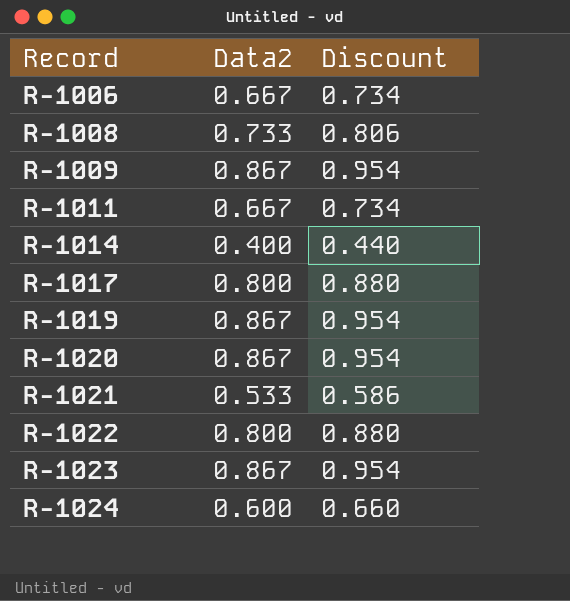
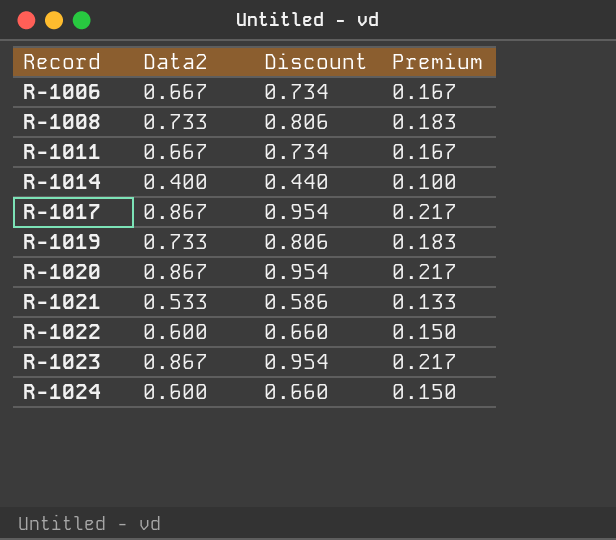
column Premium | formula: none -> [Data2] * 0.25
row R-1009: 0.867 | 0.954 -> none
R-1017 | Data2: 0.800 -> 0.867
R-1017 | Discount: 0.880 -> 0.954
R-1019 | Data2: 0.867 -> 0.733
R-1019 | Discount: 0.954 -> 0.806
R-1022 | Data2: 0.800 -> 0.600
R-1022 | Discount: 0.880 -> 0.660

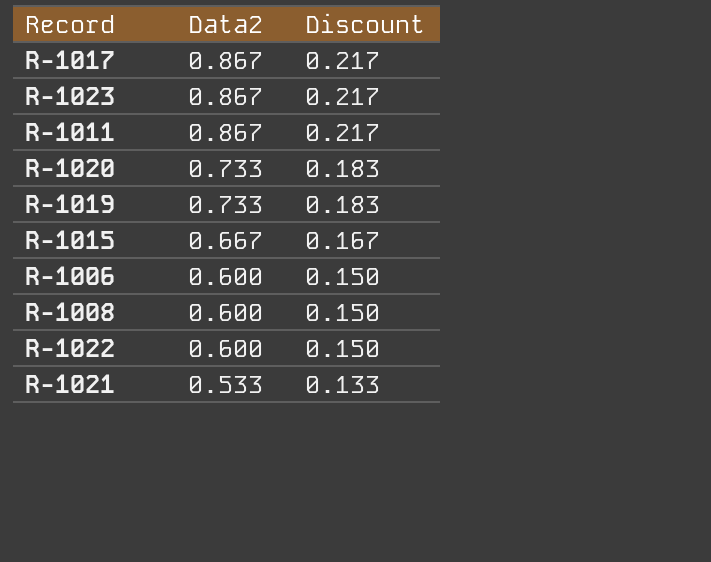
row order: Record ascending -> Data2 descending
column Premium | formula: [Data2] * 0.25 -> none
column Discount | formula: [Data2] * 1.1 -> [Data2] * 0.25
row R-1014: 0.400 | 0.440 | 0.100 -> none
row R-1024: 0.600 | 0.660 | 0.150 -> none
R-1011 | Data2: 0.667 -> 0.867
R-1020 | Data2: 0.867 -> 0.733
row R-1015: none -> 0.667 | 0.167
R-1006 | Data2: 0.667 -> 0.600
R-1008 | Data2: 0.733 -> 0.600

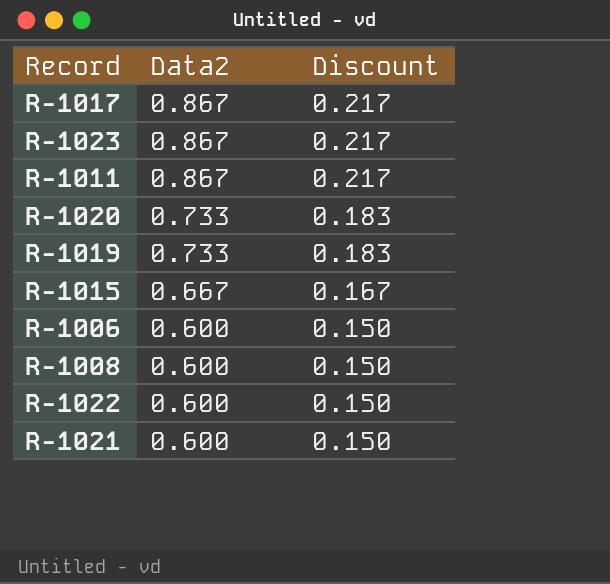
R-1021 | Data2: 0.533 -> 0.600
R-1021 | Discount: 0.133 -> 0.150

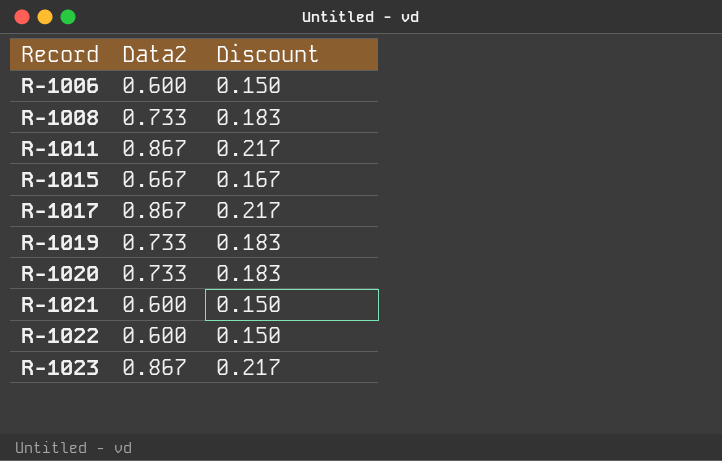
row order: Data2 descending -> Record ascending
R-1008 | Data2: 0.600 -> 0.733
R-1008 | Discount: 0.150 -> 0.183

